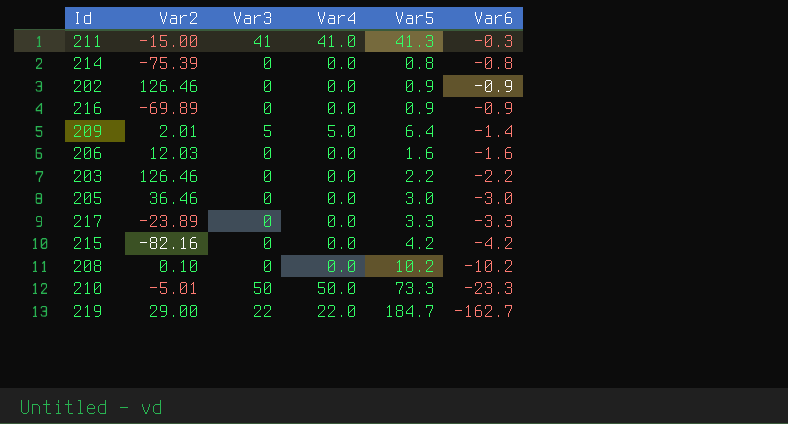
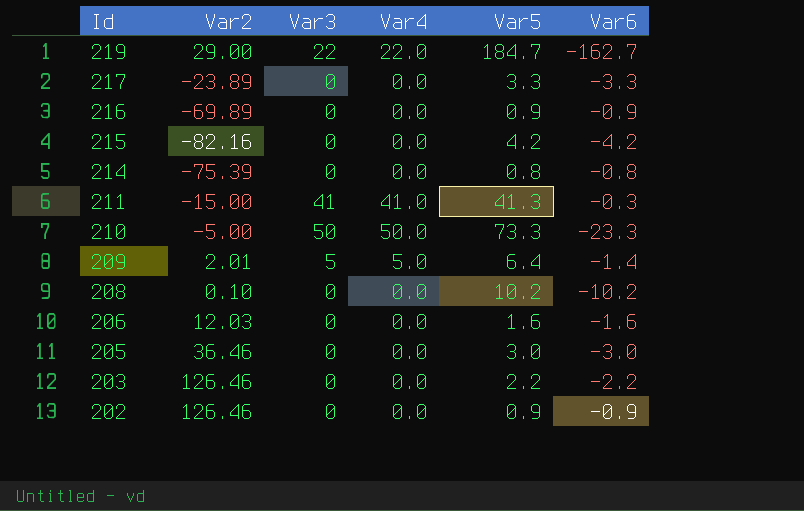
row order: Var6 descending -> Id descending
210 | Var2: -5.01 -> -5.00

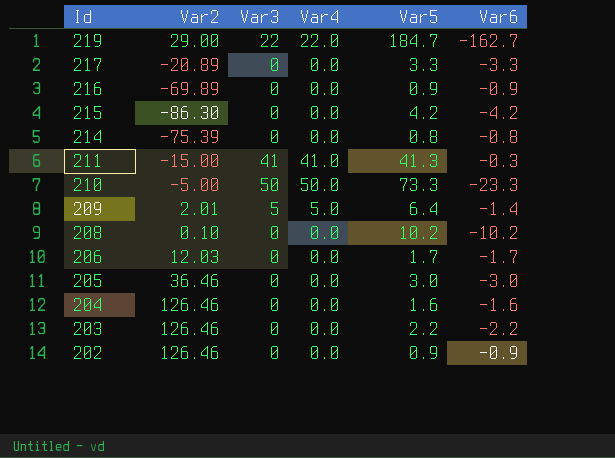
217 | Var2: -23.89 -> -20.89
215 | Var2: -82.16 -> -86.30
206 | Var5: 1.6 -> 1.7
206 | Var6: -1.6 -> -1.7
row 204: none -> 126.46 | 0 | 0.0 | 1.6 | -1.6

